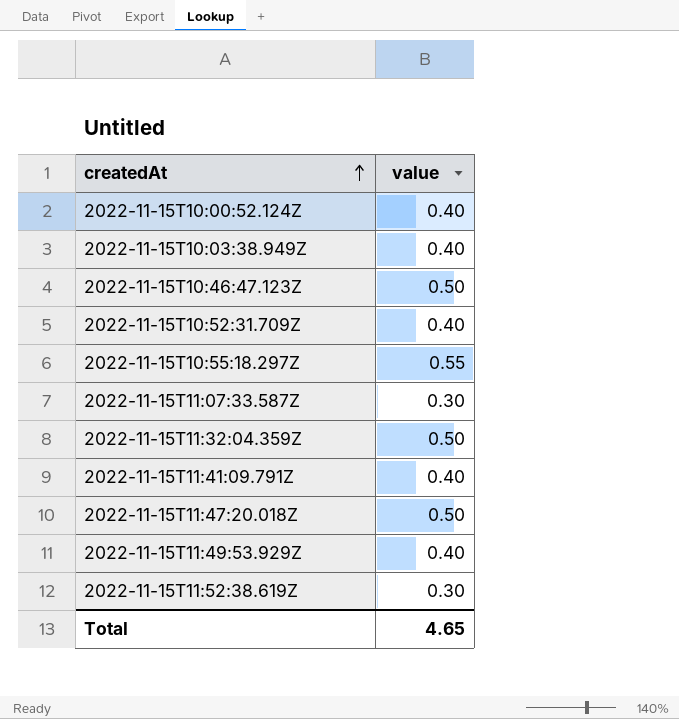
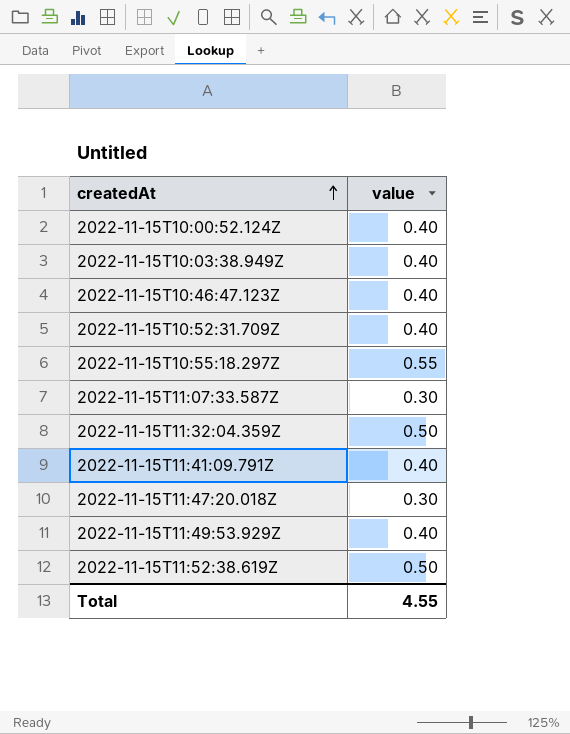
2022-11-15T10:46:47.123Z | value: 0.50 -> 0.40
2022-11-15T11:47:20.018Z | value: 0.50 -> 0.30
2022-11-15T11:52:38.619Z | value: 0.30 -> 0.50
Total | value: 4.65 -> 4.55

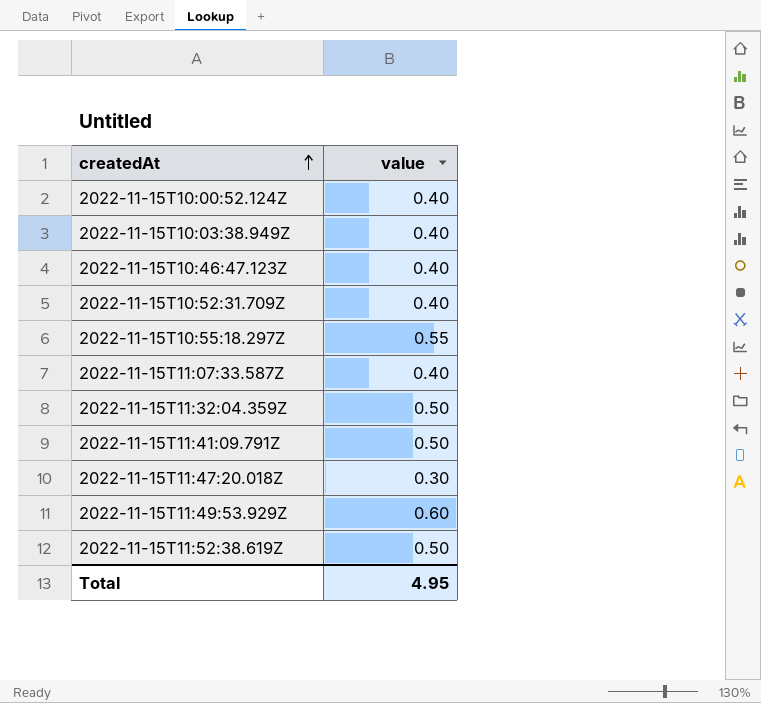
2022-11-15T11:07:33.587Z | value: 0.30 -> 0.40
2022-11-15T11:41:09.791Z | value: 0.40 -> 0.50
2022-11-15T11:49:53.929Z | value: 0.40 -> 0.60
Total | value: 4.55 -> 4.95

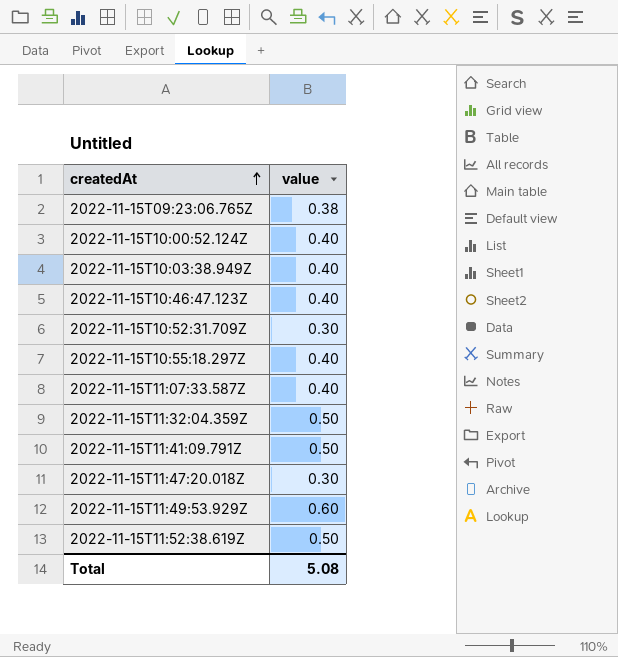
row 2022-11-15T09:23:06.765Z: none -> 0.38
2022-11-15T10:52:31.709Z | value: 0.40 -> 0.30
2022-11-15T10:55:18.297Z | value: 0.55 -> 0.40
Total | value: 4.95 -> 5.08

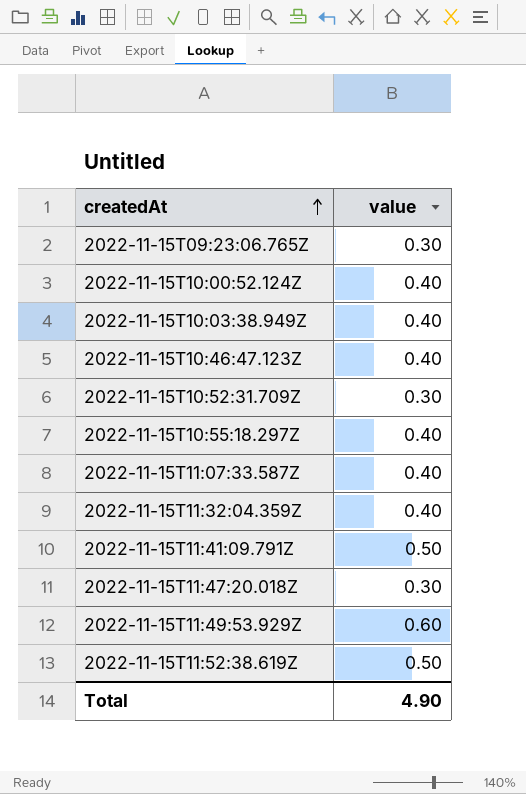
2022-11-15T09:23:06.765Z | value: 0.38 -> 0.30
2022-11-15T11:32:04.359Z | value: 0.50 -> 0.40
Total | value: 5.08 -> 4.90

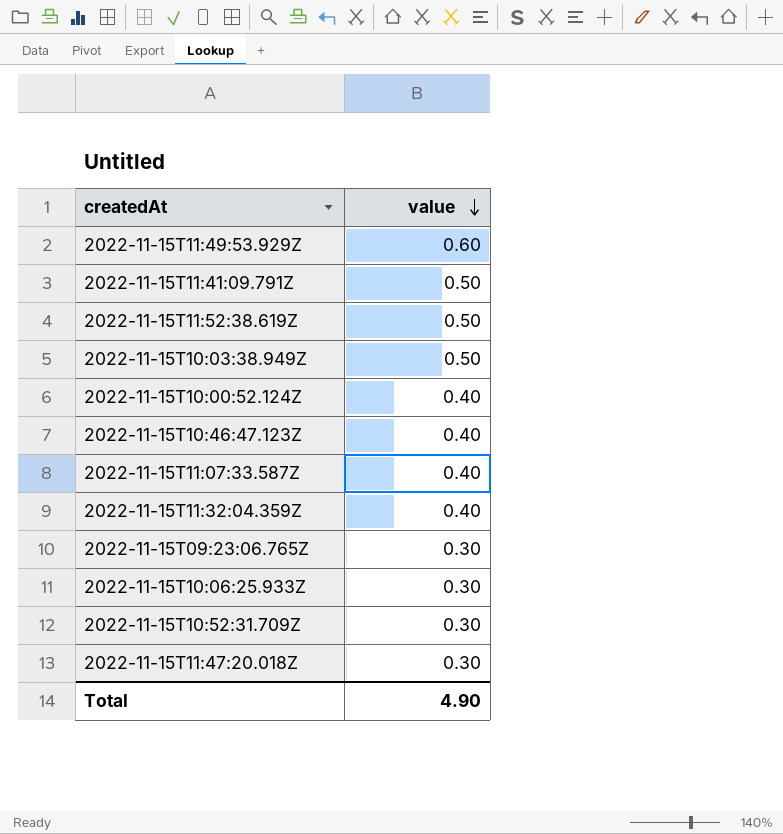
row order: createdAt ascending -> value descending
row 2022-11-15T10:55:18.297Z: 0.40 -> none
2022-11-15T10:03:38.949Z | value: 0.40 -> 0.50
row 2022-11-15T10:06:25.933Z: none -> 0.30

